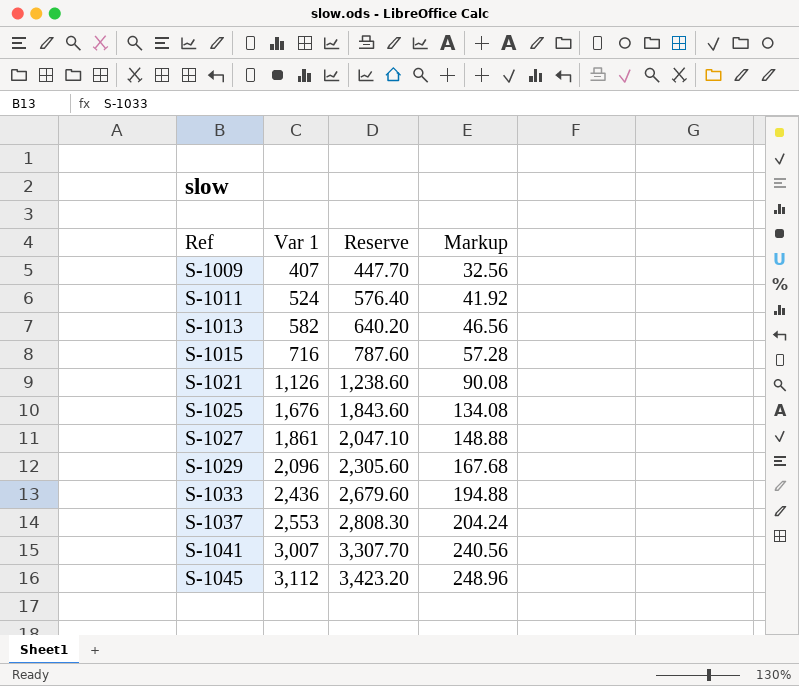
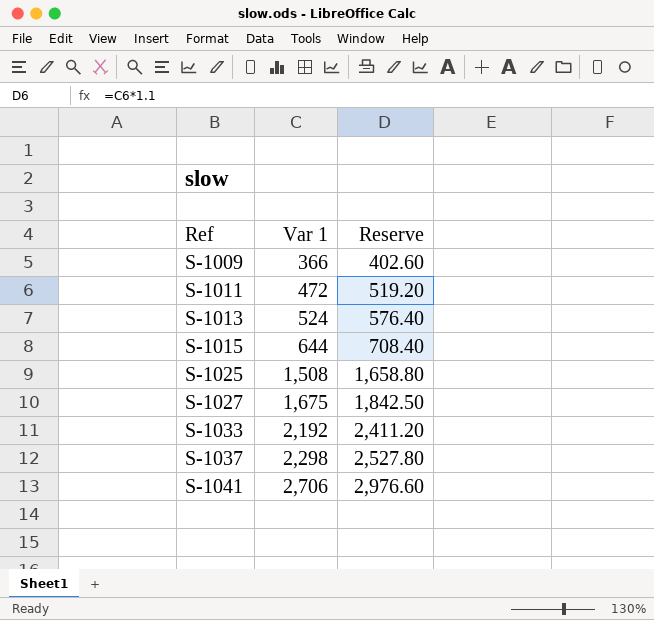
column Markup | formula: [Var 1] * 0.08 -> none
row S-1021: 1,126 | 1,238.60 | 90.08 -> none
row S-1029: 2,096 | 2,305.60 | 167.68 -> none
row S-1045: 3,112 | 3,423.20 | 248.96 -> none
S-1009 | Var 1: 407 -> 366
S-1009 | Reserve: 447.70 -> 402.60
S-1011 | Var 1: 524 -> 472
S-1011 | Reserve: 576.40 -> 519.20
S-1013 | Var 1: 582 -> 524
S-1013 | Reserve: 640.20 -> 576.40
S-1015 | Var 1: 716 -> 644
S-1015 | Reserve: 787.60 -> 708.40
S-1025 | Var 1: 1,676 -> 1,508
S-1025 | Reserve: 1,843.60 -> 1,658.80
S-1027 | Var 1: 1,861 -> 1,675
S-1027 | Reserve: 2,047.10 -> 1,842.50
S-1033 | Var 1: 2,436 -> 2,192
S-1033 | Reserve: 2,679.60 -> 2,411.20
S-1037 | Var 1: 2,553 -> 2,298
S-1037 | Reserve: 2,808.30 -> 2,527.80
S-1041 | Var 1: 3,007 -> 2,706
S-1041 | Reserve: 3,307.70 -> 2,976.60

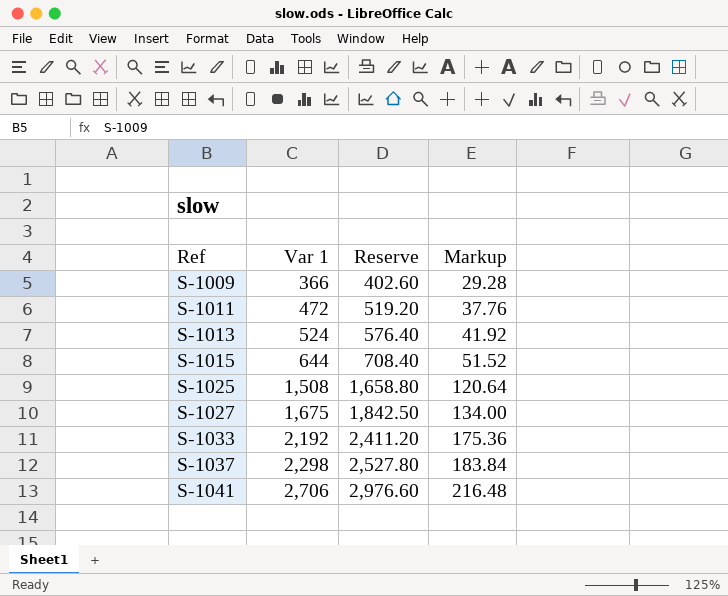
column Markup | formula: none -> [Var 1] * 0.08

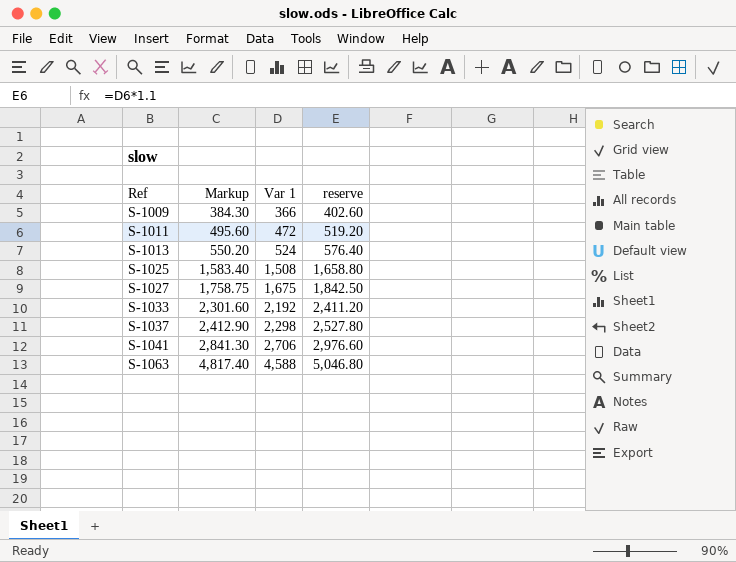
column Markup | formula: [Var 1] * 0.08 -> [Var 1] * 1.05
column Markup | position: 4 -> 2
column name: Reserve -> reserve
row S-1015: 644 | 708.40 | 51.52 -> none
row S-1063: none -> 4,817.40 | 4,588 | 5,046.80

